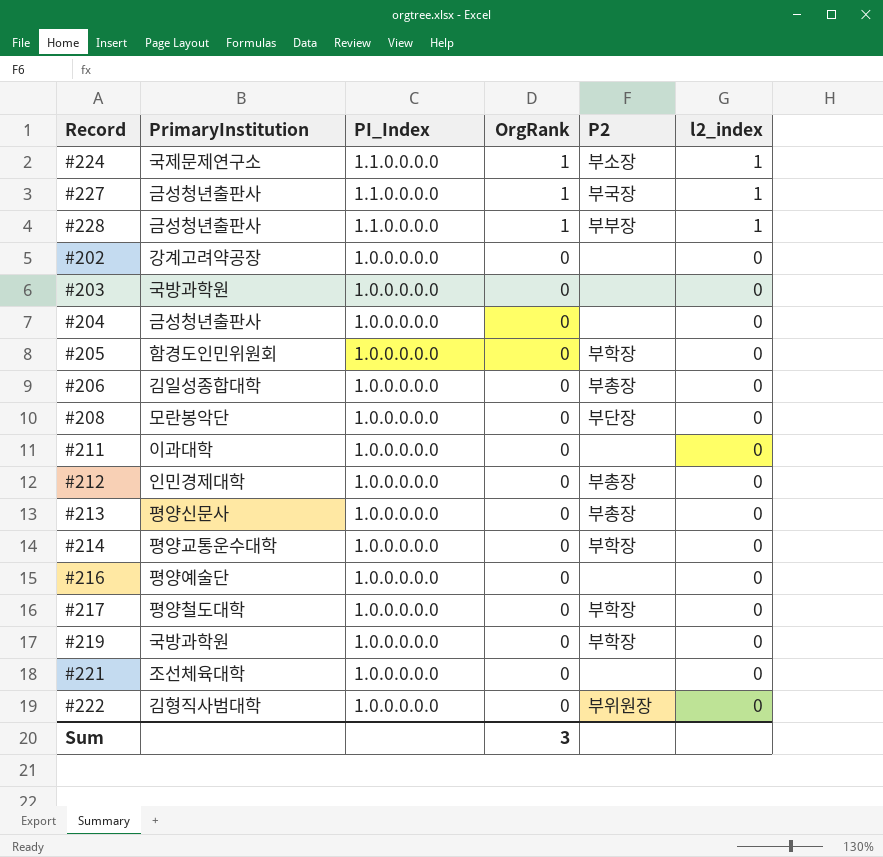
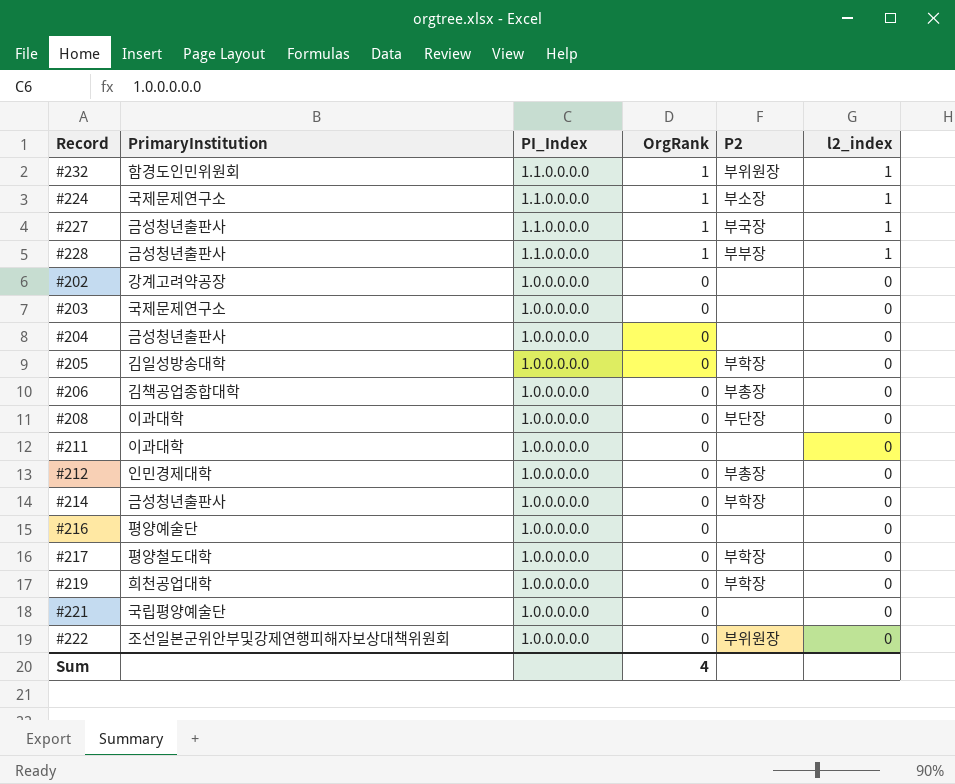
row #213: 평양신문사 | 1.0.0.0.0.0 | 0 | 부총장 | 0 -> none
row #232: none -> 함경도인민위원회 | 1.1.0.0.0.0 | 1 | 부위원장 | 1
#203 | PrimaryInstitution: 국방과학원 -> 국제문제연구소
#205 | PrimaryInstitution: 함경도인민위원회 -> 김일성방송대학
#206 | PrimaryInstitution: 김일성종합대학 -> 김책공업종합대학
#208 | PrimaryInstitution: 모란봉악단 -> 이과대학
#214 | PrimaryInstitution: 평양교통운수대학 -> 금성청년출판사
#219 | PrimaryInstitution: 국방과학원 -> 희천공업대학
#221 | PrimaryInstitution: 조선체육대학 -> 국립평양예술단
#222 | PrimaryInstitution: 김형직사범대학 -> 조선일본군위안부및강제연행피해자보상대책위원회
Sum | OrgRank: 3 -> 4

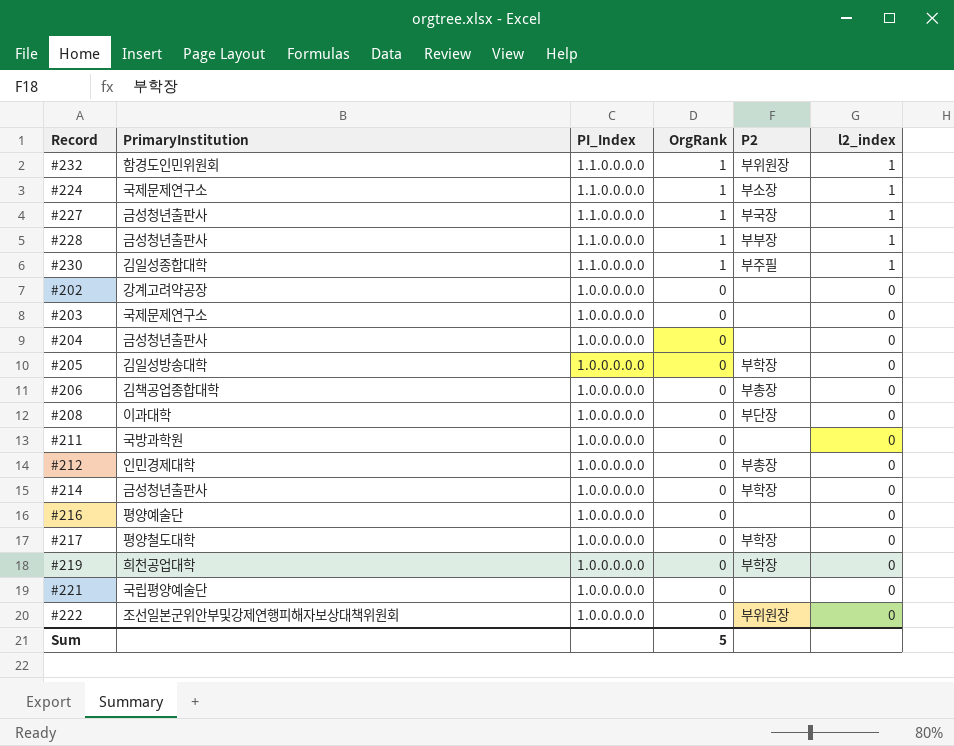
row #230: none -> 김일성종합대학 | 1.1.0.0.0.0 | 1 | 부주필 | 1
#211 | PrimaryInstitution: 이과대학 -> 국방과학원
Sum | OrgRank: 4 -> 5

